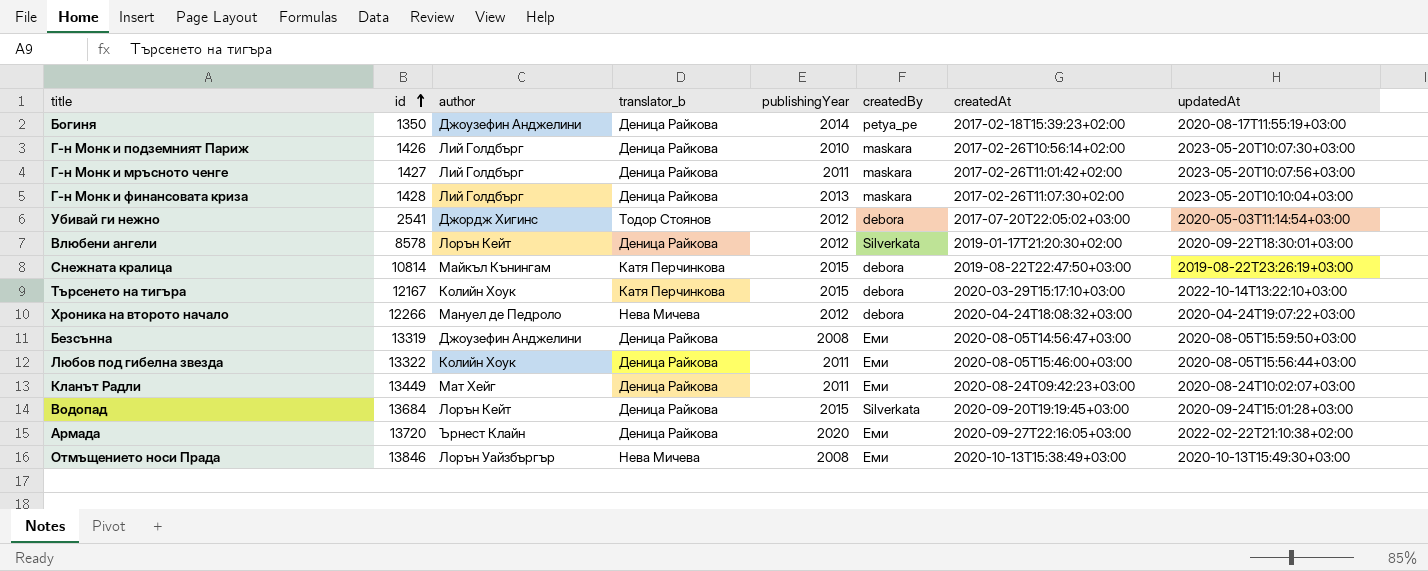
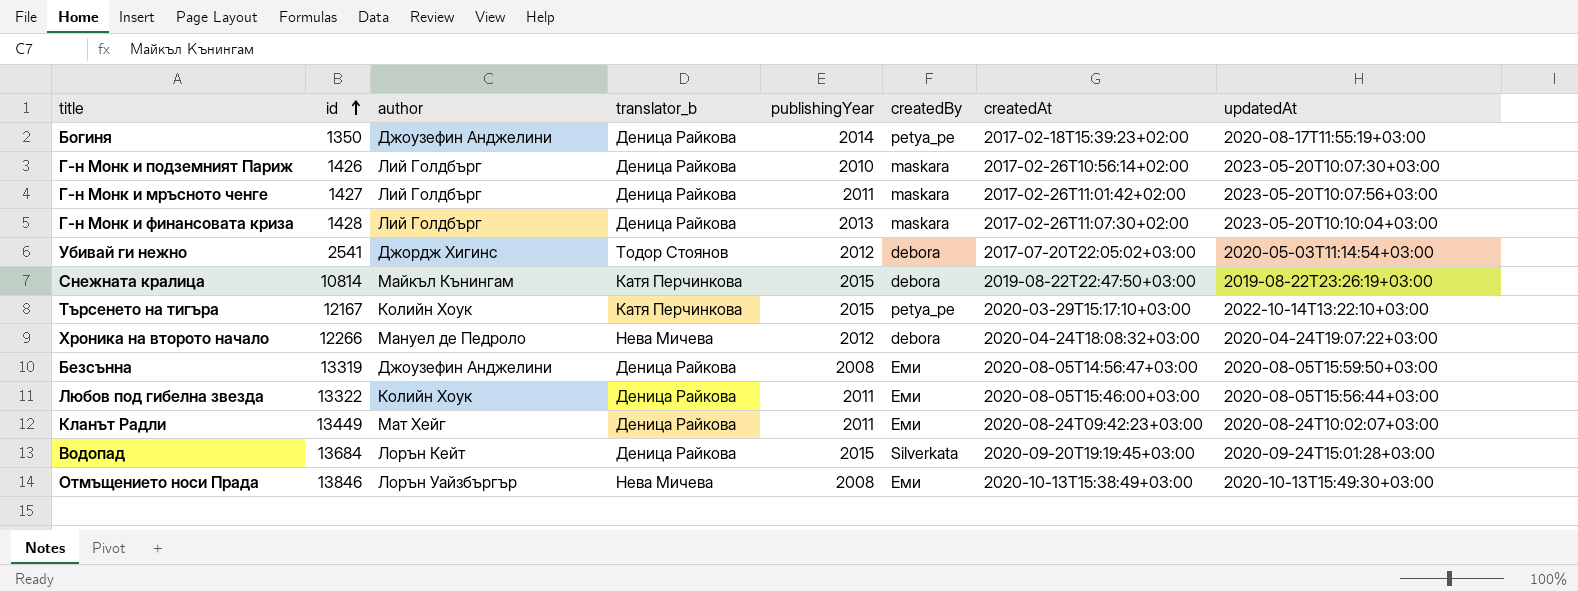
row Влюбени ангели: 8578 | Лорън Кейт | Деница Райкова | 2012 | Silverkata | 2019-01-17T21:20:30+02:00 | 2020-09-22T18:30:01+03:00 -> none
row Армада: 13720 | Ърнест Клайн | Деница Райкова | 2020 | Еми | 2020-09-27T22:16:05+03:00 | 2022-02-22T21:10:38+02:00 -> none
Търсенето на тигъра | createdBy: debora -> petya_pe

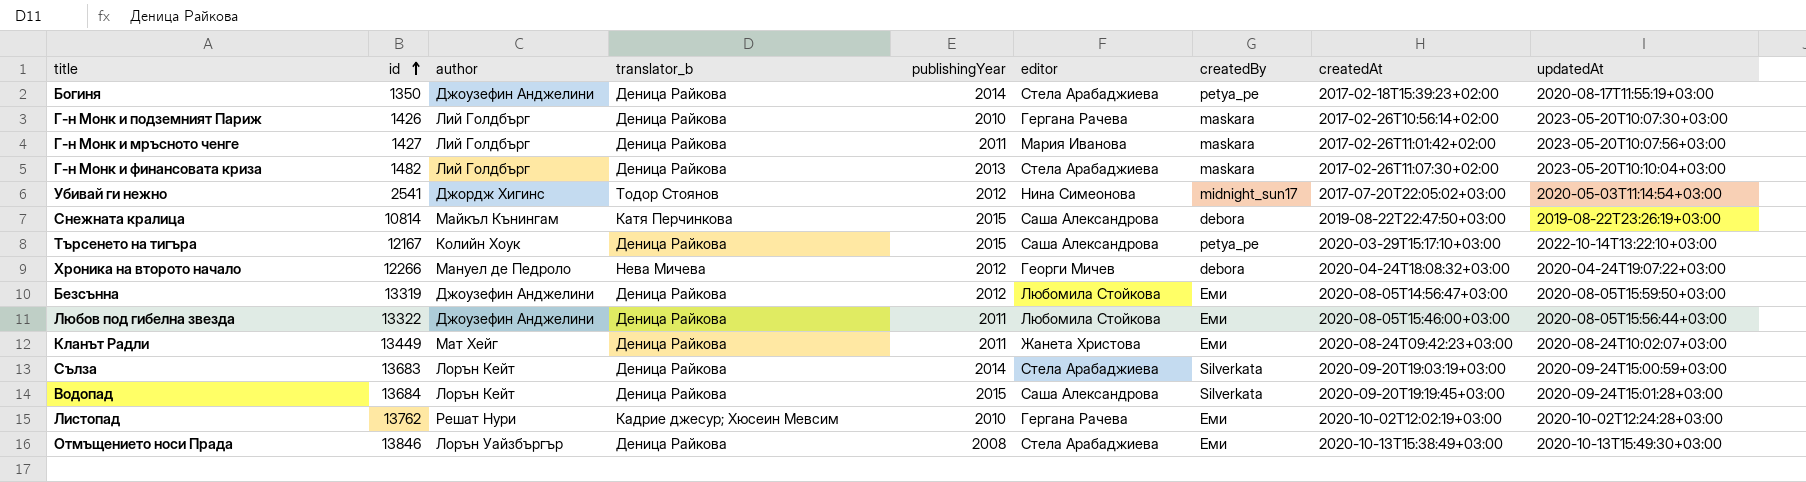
column editor | position: none -> 6
Г-н Монк и финансовата криза | id: 1428 -> 1482
Убивай ги нежно | createdBy: debora -> midnight_sun17
Търсенето на тигъра | translator_b: Катя Перчинкова -> Деница Райкова
Безсънна | publishingYear: 2008 -> 2012
Любов под гибелна звезда | author: Колийн Хоук -> Джоузефин Анджелини
row Сълза: none -> 13683 | Лорън Кейт | Деница Райкова | 2014 | Стела Арабаджиева | Silverkata | 2020-09-20T19:03:19+03:00 | 2020-09-24T15:00:59+03:00
row Листопад: none -> 13762 | Решат Нури | Кадрие джесур; Хюсеин Мевсим | 2010 | Гергана Рачева | Еми | 2020-10-02T12:02:19+03:00 | 2020-10-02T12:24:28+03:00
Отмъщението носи Прада | translator_b: Нева Мичева -> Деница Райкова

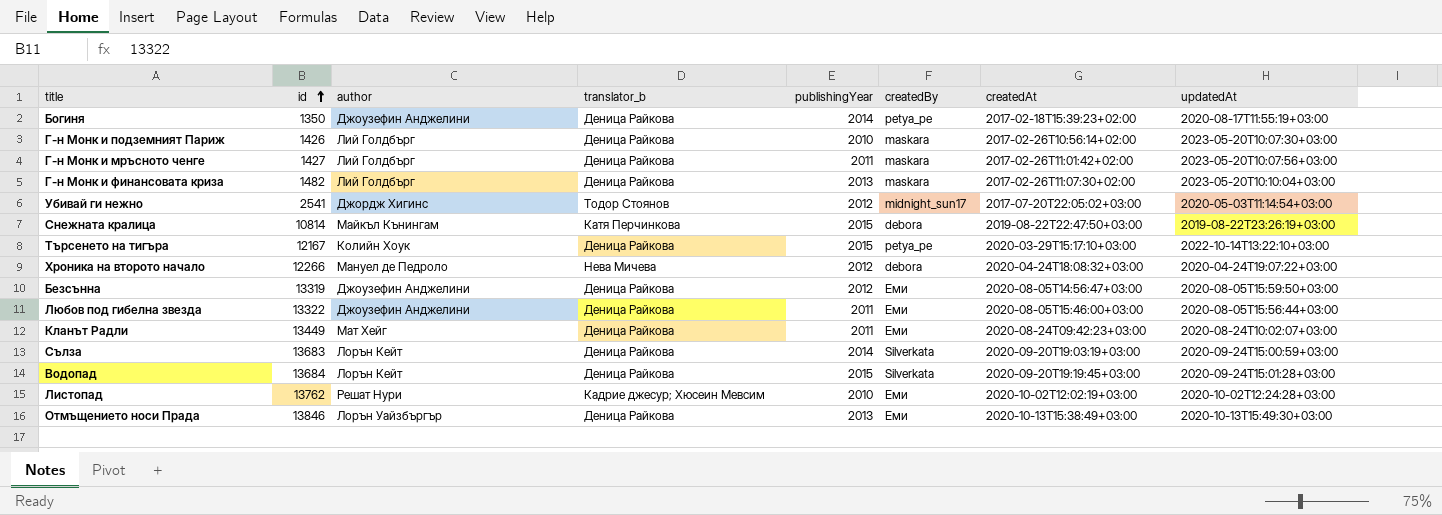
column editor | position: 6 -> none
Отмъщението носи Прада | publishingYear: 2008 -> 2013

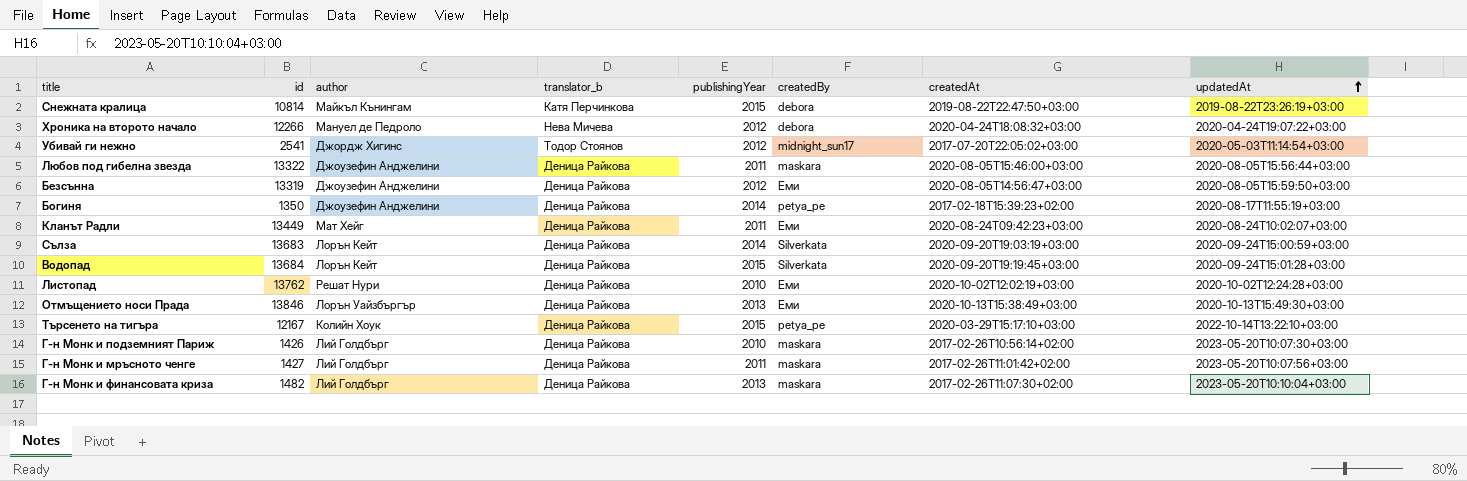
row order: id ascending -> updatedAt ascending
Любов под гибелна звезда | createdBy: Еми -> maskara
Листопад | translator_b: Кадрие джесур; Хюсеин Мевсим -> Деница Райкова

